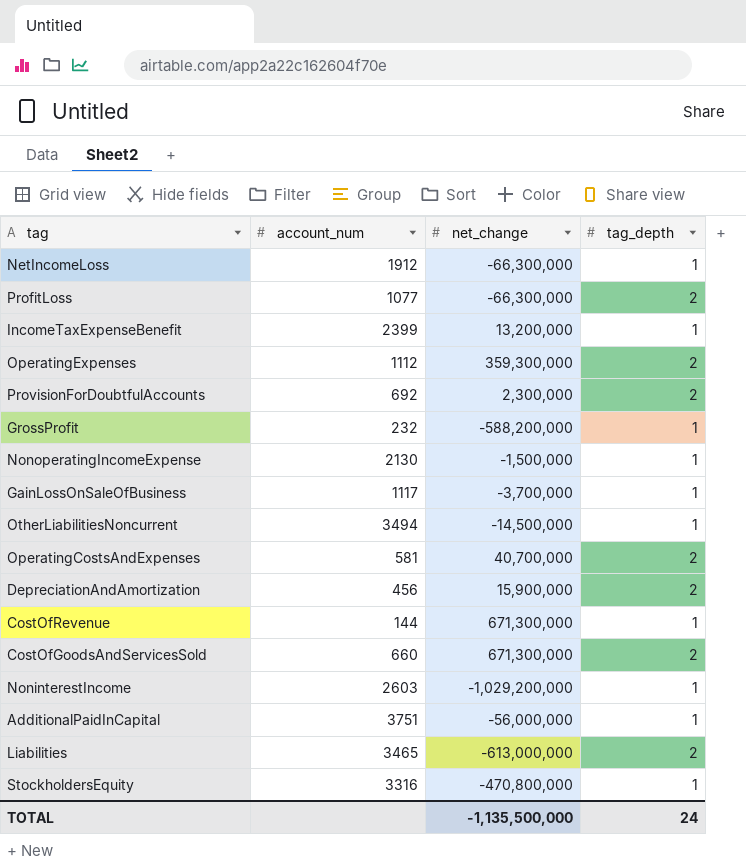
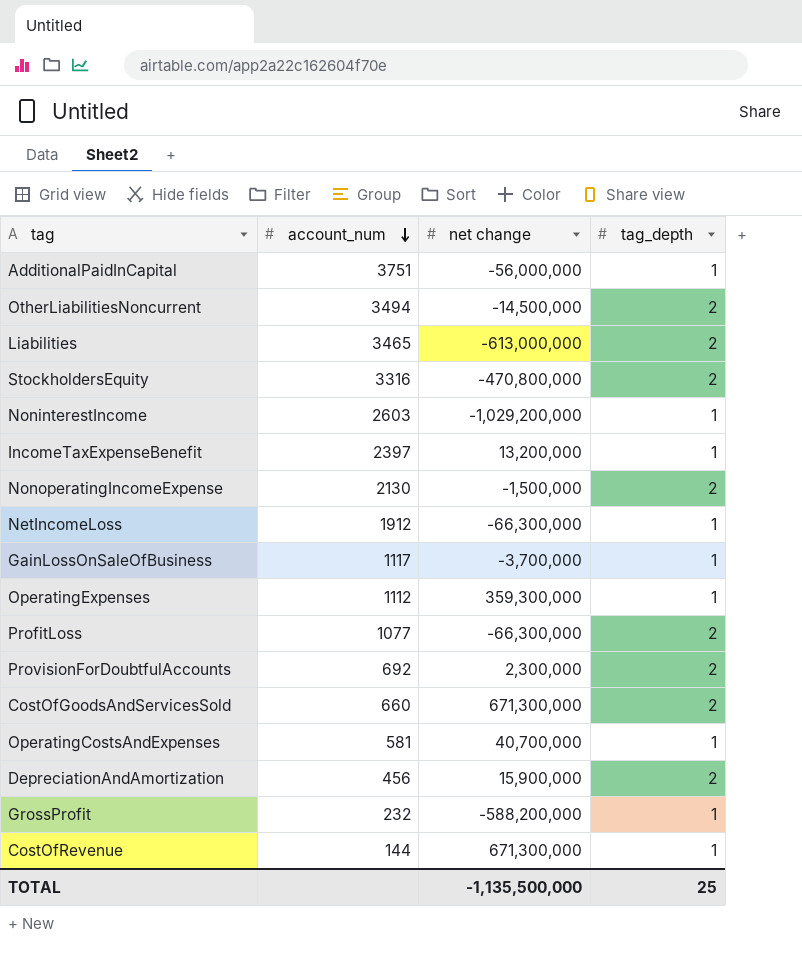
row order: none -> account_num descending
column name: net_change -> net change
OtherLiabilitiesNoncurrent | tag_depth: 1 -> 2
StockholdersEquity | tag_depth: 1 -> 2
IncomeTaxExpenseBenefit | account_num: 2399 -> 2397
NonoperatingIncomeExpense | tag_depth: 1 -> 2
OperatingExpenses | tag_depth: 2 -> 1
OperatingCostsAndExpenses | tag_depth: 2 -> 1
TOTAL | tag_depth: 24 -> 25

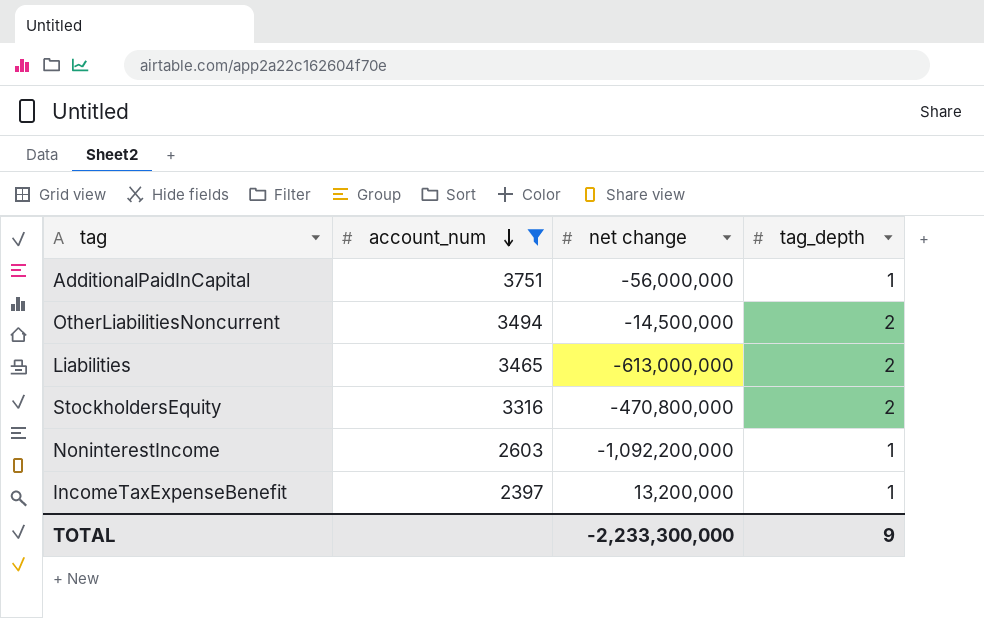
filter: none -> account_num >= 2397
NoninterestIncome | net change: -1,029,200,000 -> -1,092,200,000
TOTAL | net change: -1,135,500,000 -> -2,233,300,000
TOTAL | tag_depth: 25 -> 9

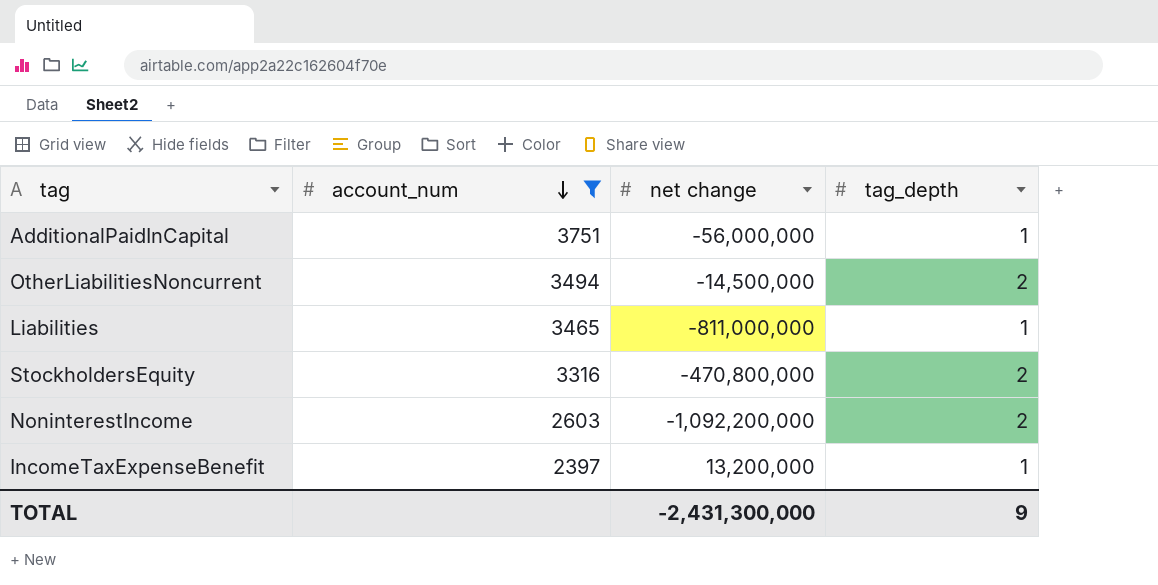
Liabilities | net change: -613,000,000 -> -811,000,000
Liabilities | tag_depth: 2 -> 1
NoninterestIncome | tag_depth: 1 -> 2
TOTAL | net change: -2,233,300,000 -> -2,431,300,000

